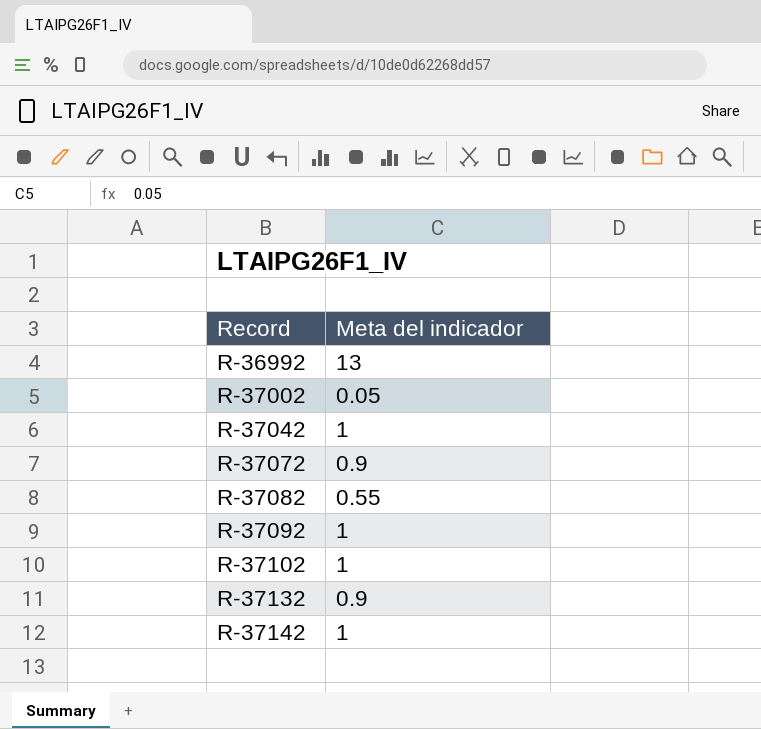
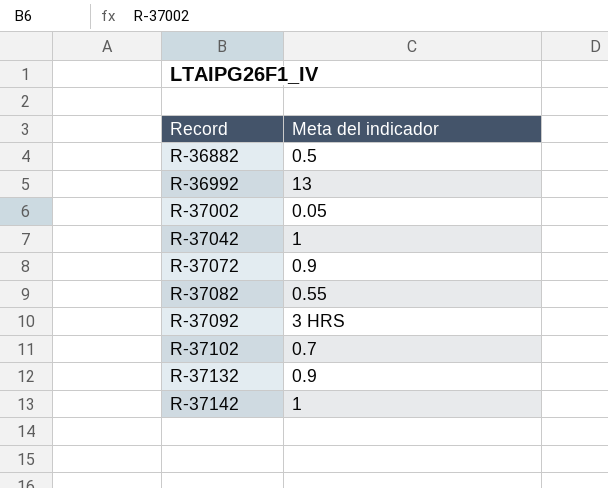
row R-36882: none -> 0.5
R-37092 | Meta del indicador: 1 -> 3 HRS
R-37102 | Meta del indicador: 1 -> 0.7

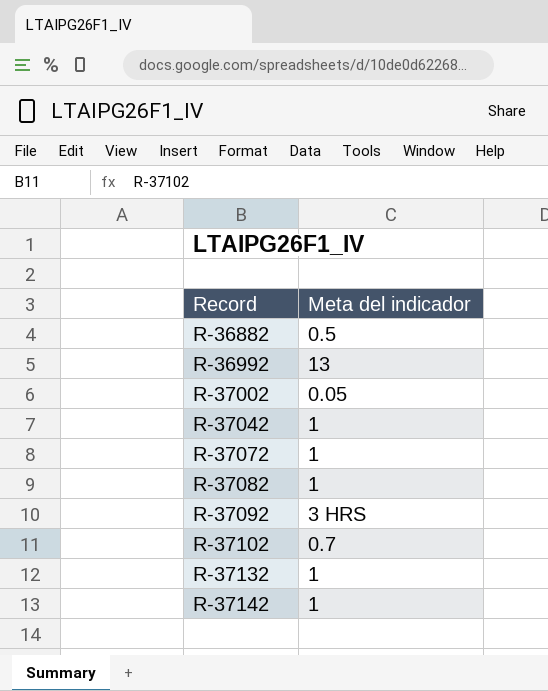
R-37072 | Meta del indicador: 0.9 -> 1
R-37082 | Meta del indicador: 0.55 -> 1
R-37132 | Meta del indicador: 0.9 -> 1

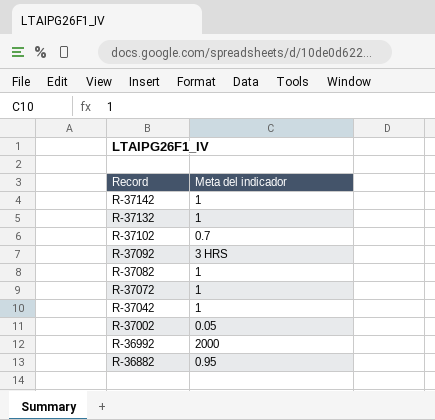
row order: Record ascending -> Record descending
R-36992 | Meta del indicador: 13 -> 2000
R-36882 | Meta del indicador: 0.5 -> 0.95

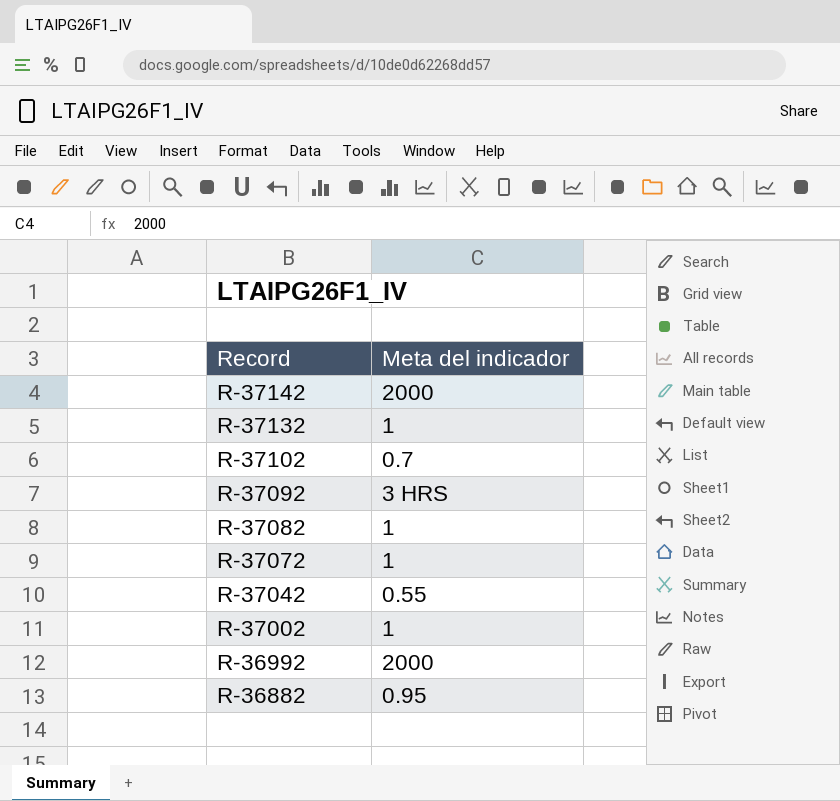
R-37142 | Meta del indicador: 1 -> 2000
R-37042 | Meta del indicador: 1 -> 0.55
R-37002 | Meta del indicador: 0.05 -> 1

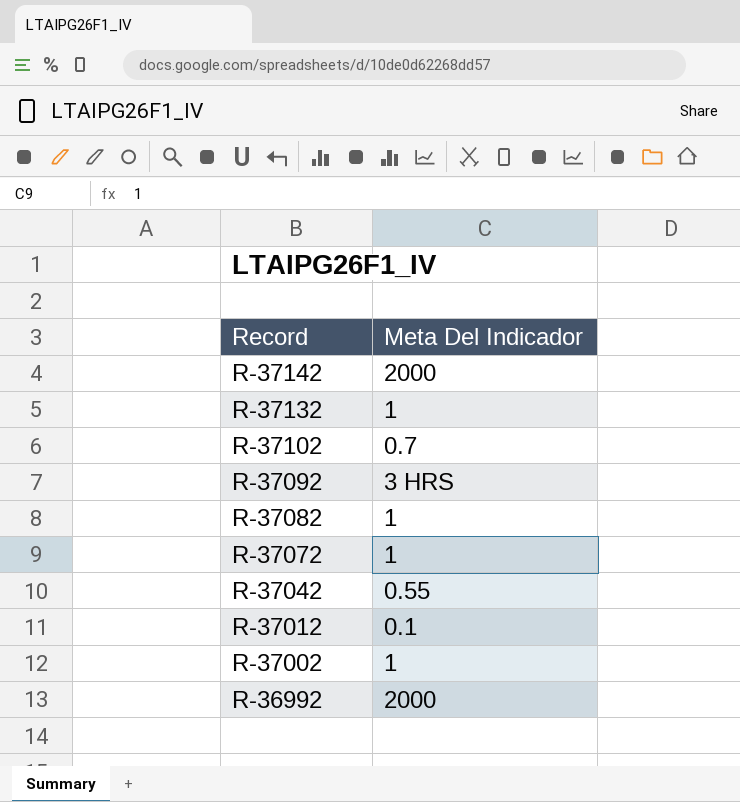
column name: Meta del indicador -> Meta Del Indicador
row R-36882: 0.95 -> none
row R-37012: none -> 0.1

